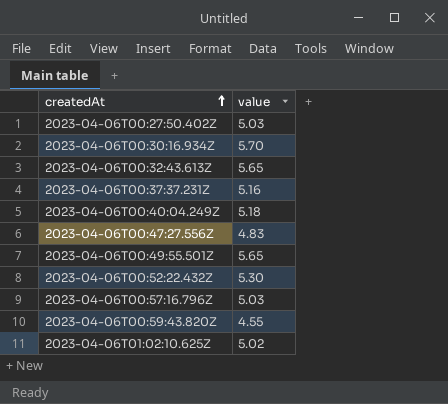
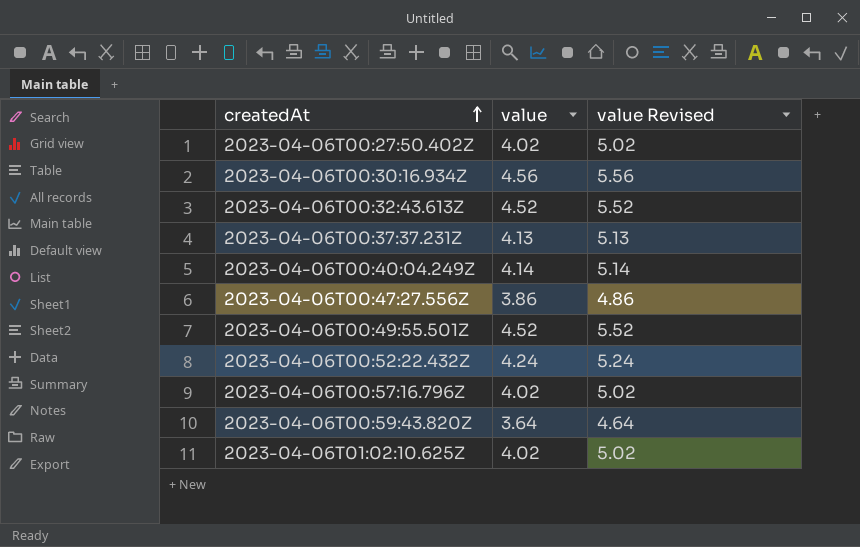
column value Revised | formula: none -> [value] + 1
2023-04-06T00:27:50.402Z | value: 5.03 -> 4.02
2023-04-06T00:30:16.934Z | value: 5.70 -> 4.56
2023-04-06T00:32:43.613Z | value: 5.65 -> 4.52
2023-04-06T00:37:37.231Z | value: 5.16 -> 4.13
2023-04-06T00:40:04.249Z | value: 5.18 -> 4.14
2023-04-06T00:47:27.556Z | value: 4.83 -> 3.86
2023-04-06T00:49:55.501Z | value: 5.65 -> 4.52
2023-04-06T00:52:22.432Z | value: 5.30 -> 4.24
2023-04-06T00:57:16.796Z | value: 5.03 -> 4.02
2023-04-06T00:59:43.820Z | value: 4.55 -> 3.64
2023-04-06T01:02:10.625Z | value: 5.02 -> 4.02

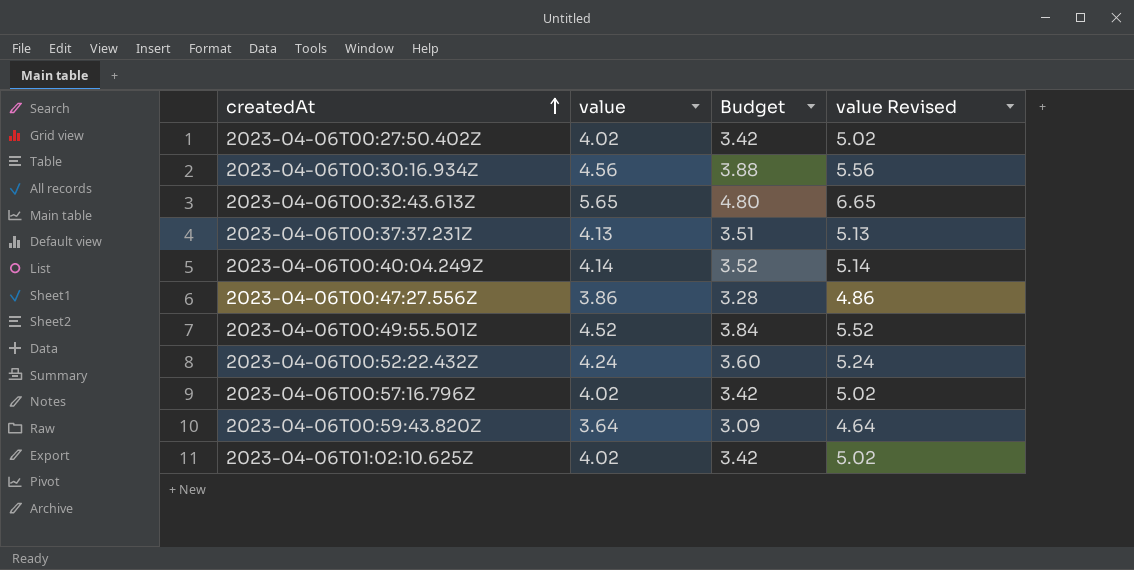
column Budget | formula: none -> [value] * 0.85
2023-04-06T00:32:43.613Z | value: 4.52 -> 5.65
2023-04-06T00:32:43.613Z | value Revised: 5.52 -> 6.65

